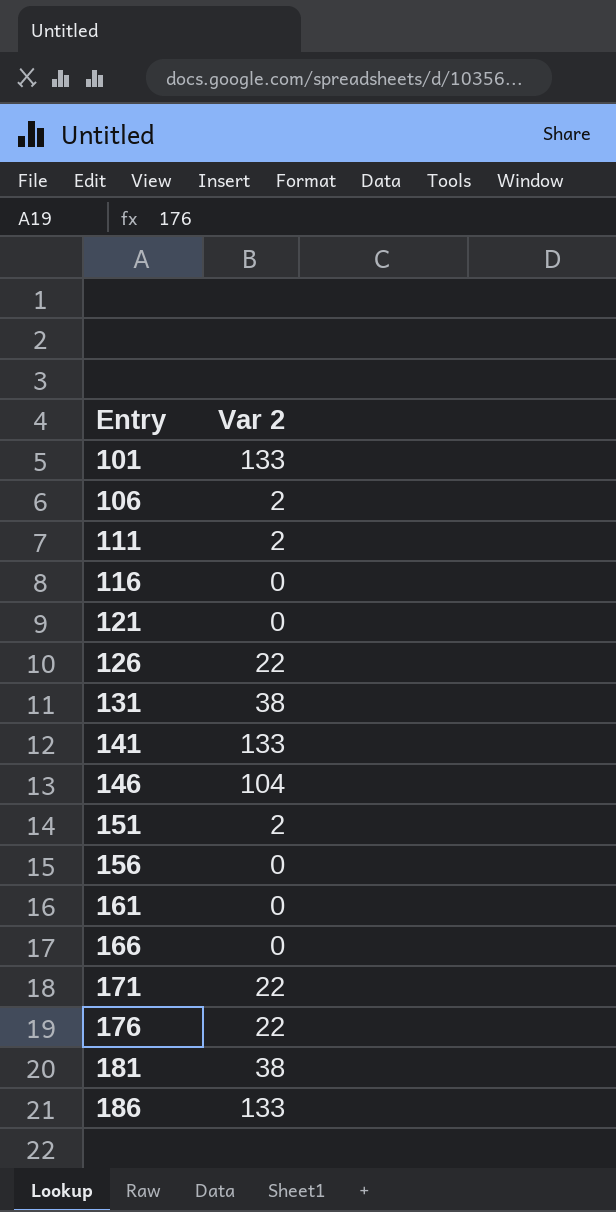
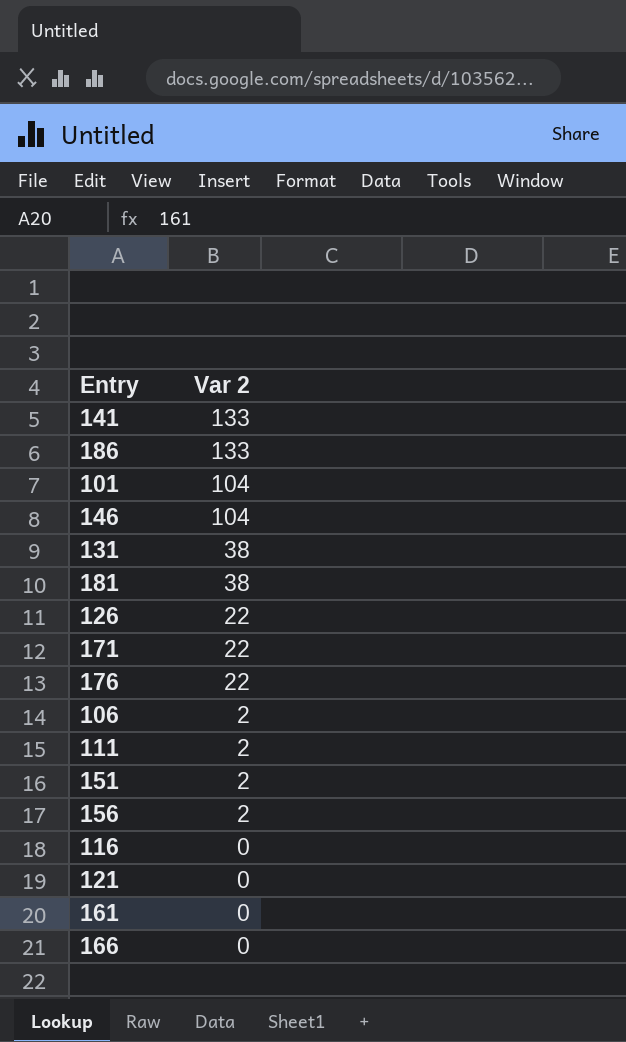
row order: Entry ascending -> Var 2 descending
101 | Var 2: 133 -> 104
156 | Var 2: 0 -> 2

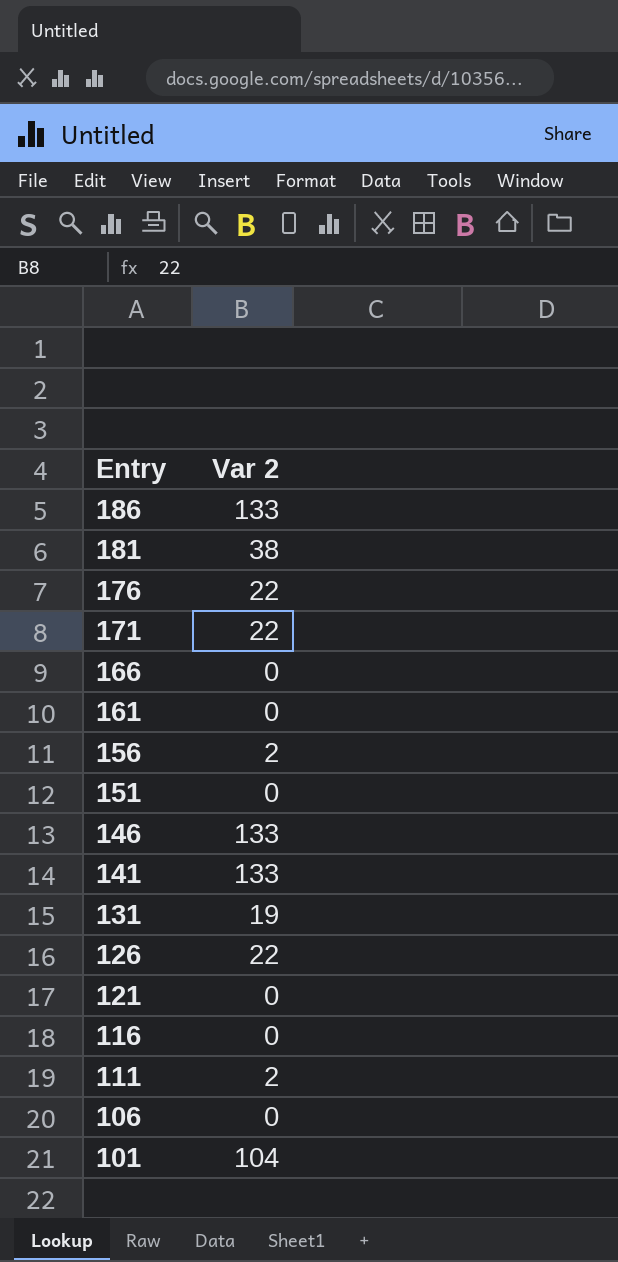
row order: Var 2 descending -> Entry descending
151 | Var 2: 2 -> 0
146 | Var 2: 104 -> 133
131 | Var 2: 38 -> 19
106 | Var 2: 2 -> 0

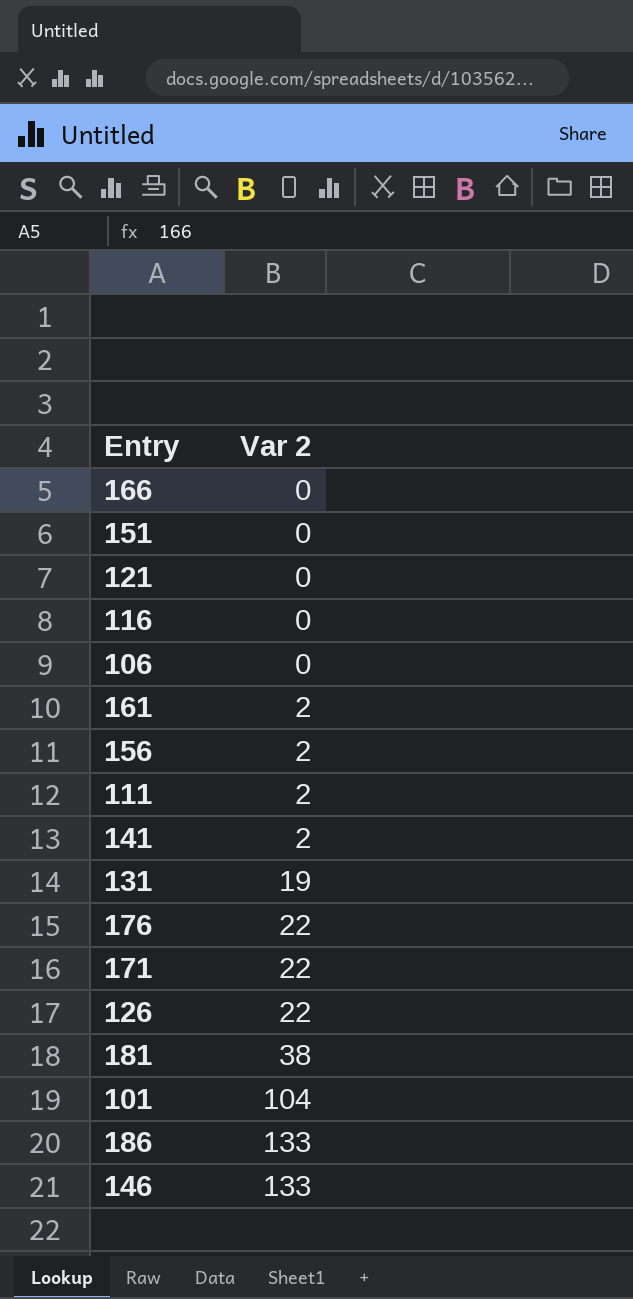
row order: Entry descending -> Var 2 ascending
161 | Var 2: 0 -> 2
141 | Var 2: 133 -> 2

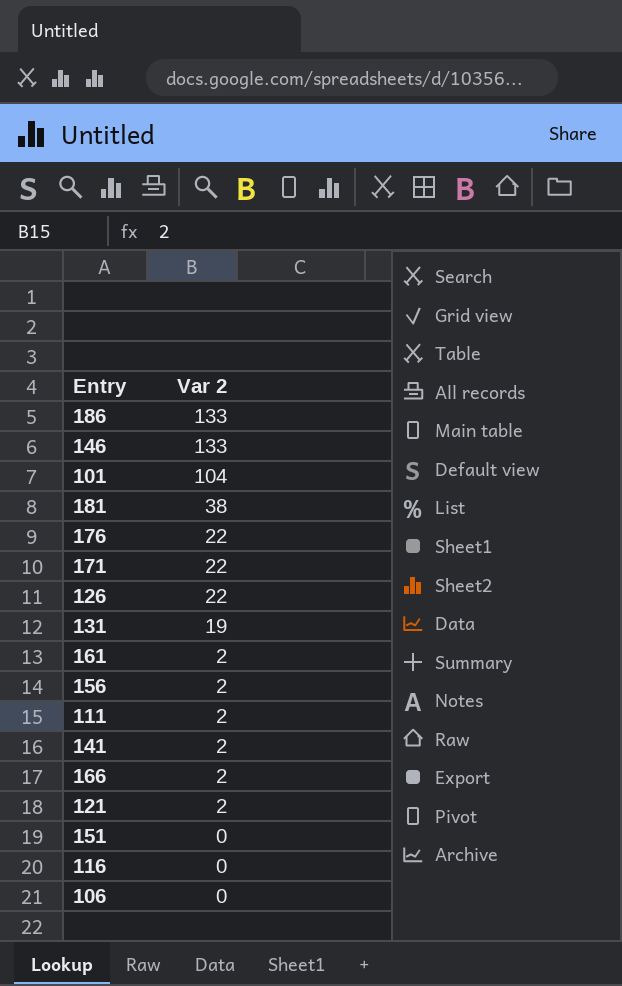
row order: Var 2 ascending -> Var 2 descending
166 | Var 2: 0 -> 2
121 | Var 2: 0 -> 2

